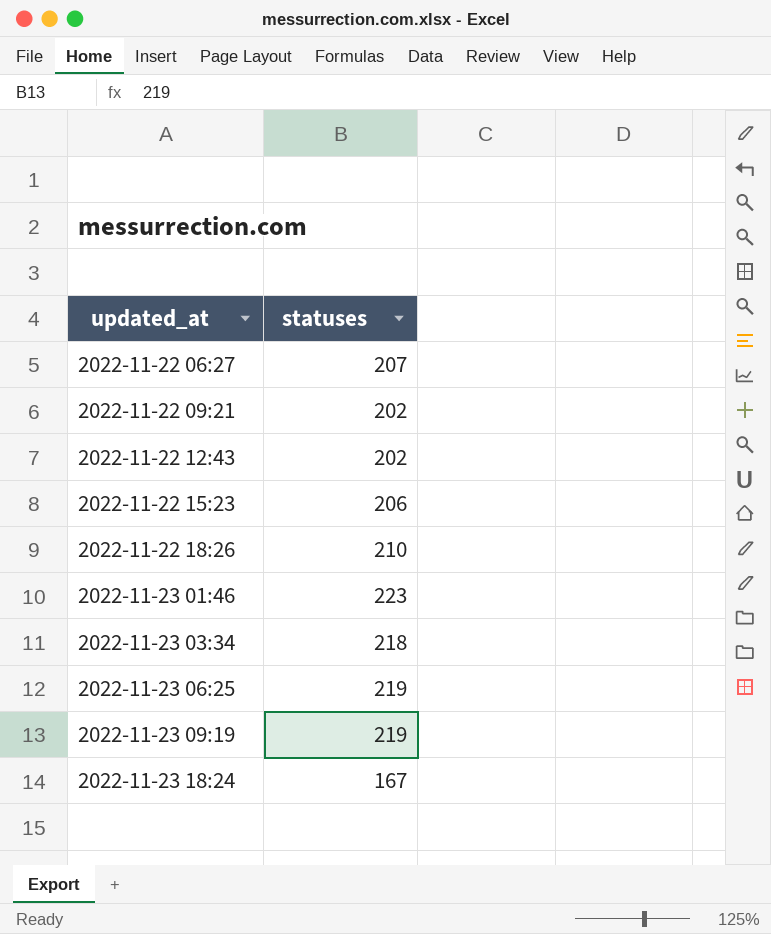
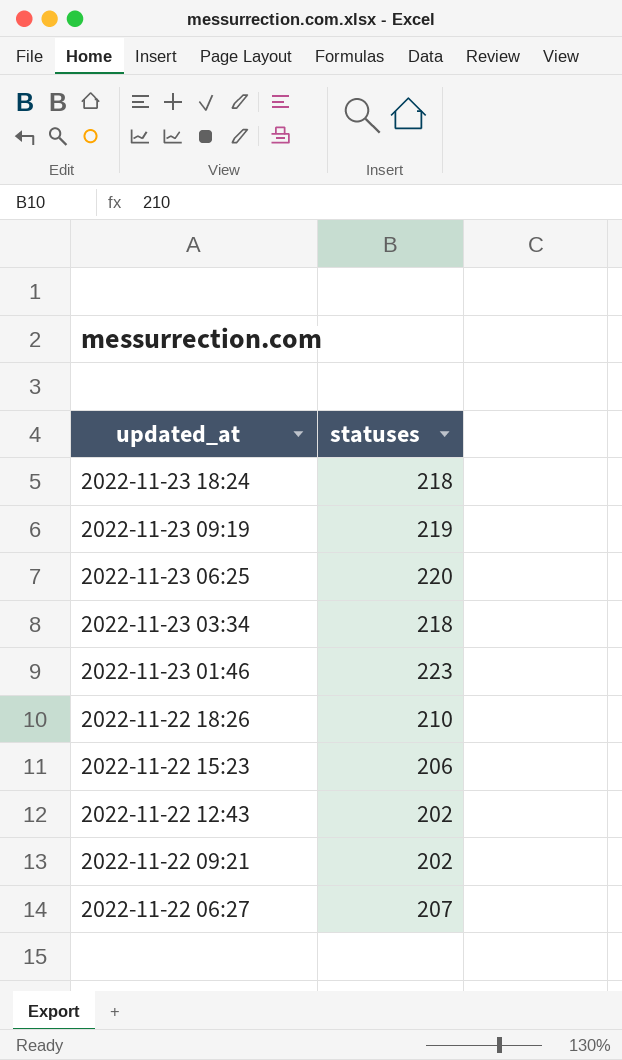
row order: updated_at ascending -> updated_at descending
2022-11-23 18:24 | statuses: 167 -> 218
2022-11-23 06:25 | statuses: 219 -> 220

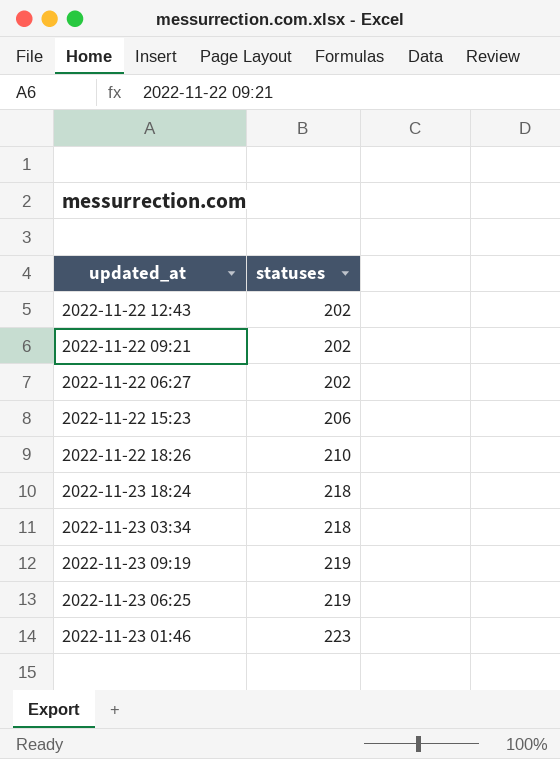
row order: updated_at descending -> statuses ascending
2022-11-22 06:27 | statuses: 207 -> 202
2022-11-23 06:25 | statuses: 220 -> 219

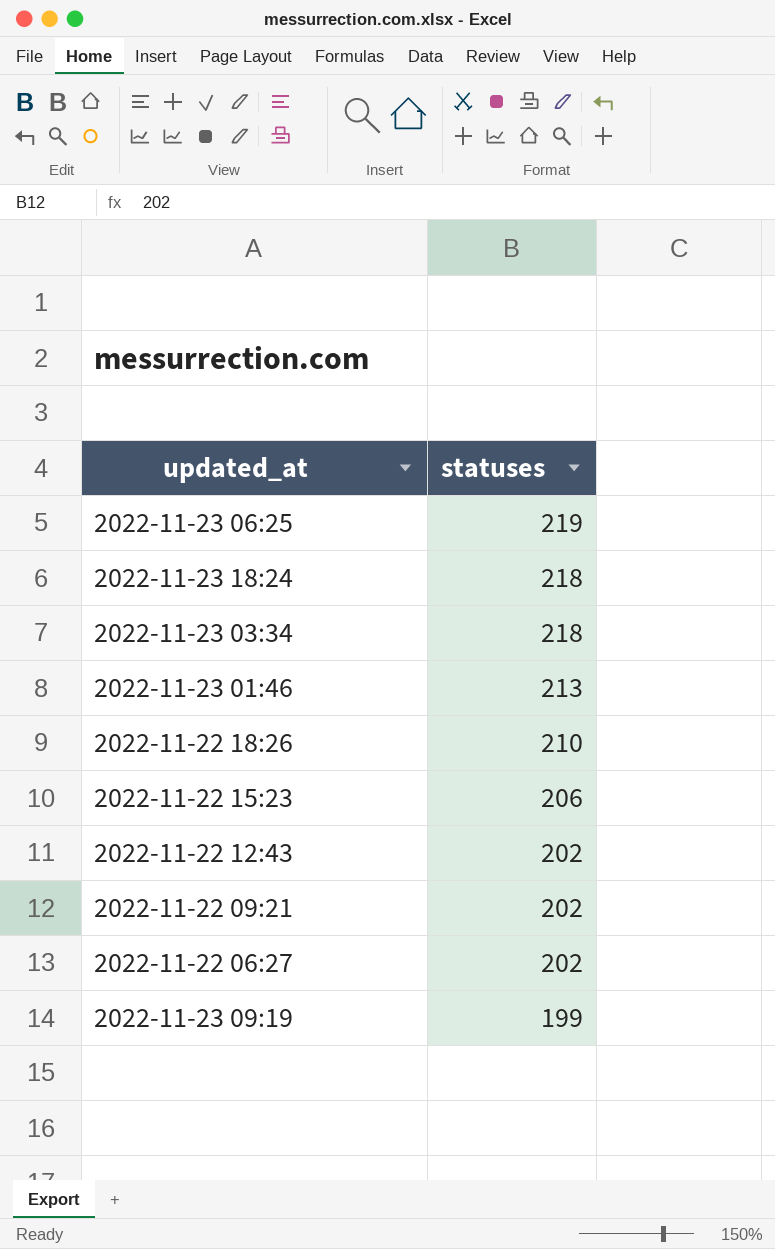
row order: statuses ascending -> statuses descending
2022-11-23 01:46 | statuses: 223 -> 213
2022-11-23 09:19 | statuses: 219 -> 199

